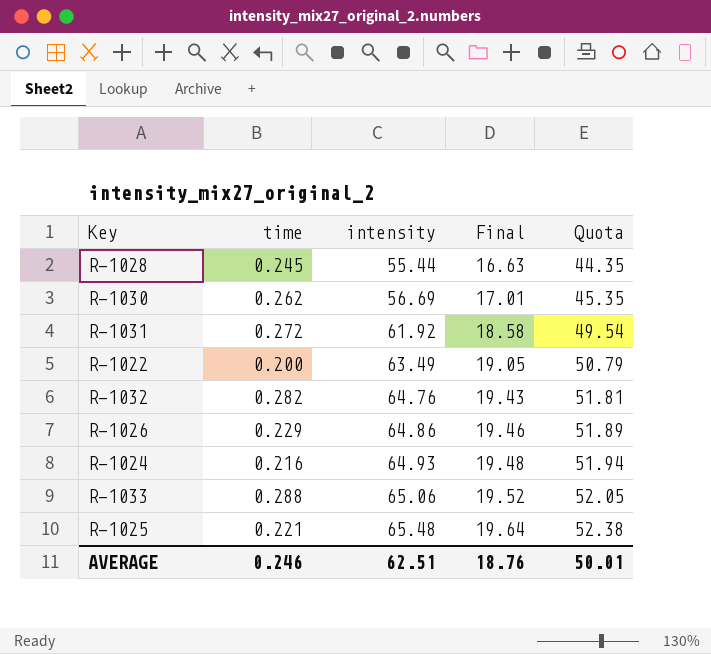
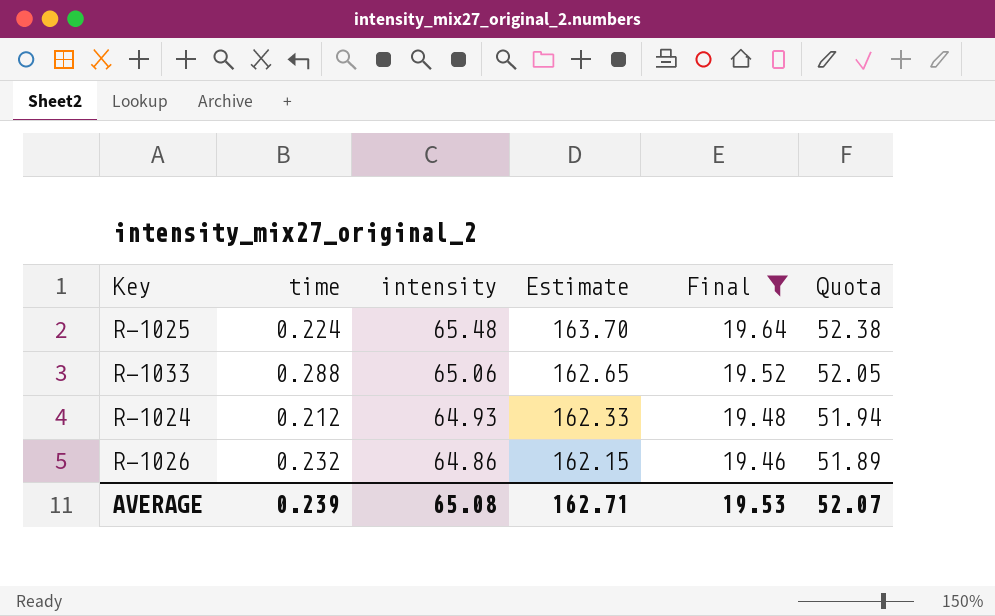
filter: none -> Final >= 19.46
row order: intensity ascending -> intensity descending
column Estimate | formula: none -> [intensity] * 2.5
R-1025 | time: 0.221 -> 0.224
R-1024 | time: 0.216 -> 0.212
R-1026 | time: 0.229 -> 0.232
AVERAGE | time: 0.246 -> 0.239
AVERAGE | intensity: 62.51 -> 65.08
AVERAGE | Final: 18.76 -> 19.53
AVERAGE | Quota: 50.01 -> 52.07

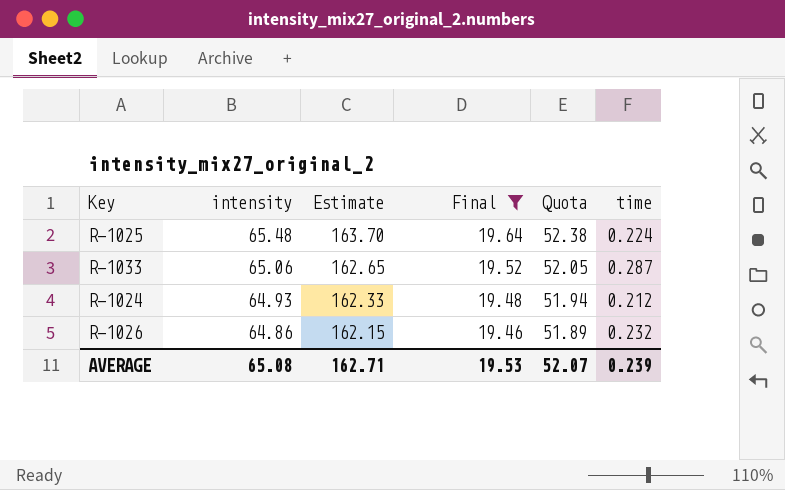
column time | position: 2 -> 6
R-1033 | time: 0.288 -> 0.287

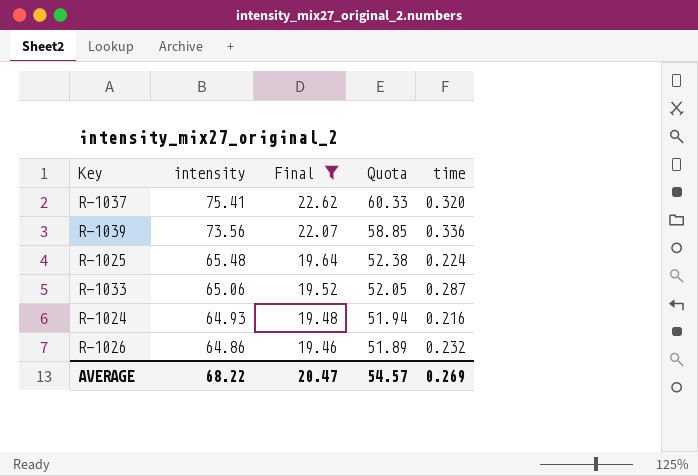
column Estimate | formula: [intensity] * 2.5 -> none
row R-1037: none -> 75.41 | 22.62 | 60.33 | 0.320
row R-1039: none -> 73.56 | 22.07 | 58.85 | 0.336
R-1024 | time: 0.212 -> 0.216
AVERAGE | intensity: 65.08 -> 68.22
AVERAGE | Final: 19.53 -> 20.47
AVERAGE | Quota: 52.07 -> 54.57
AVERAGE | time: 0.239 -> 0.269

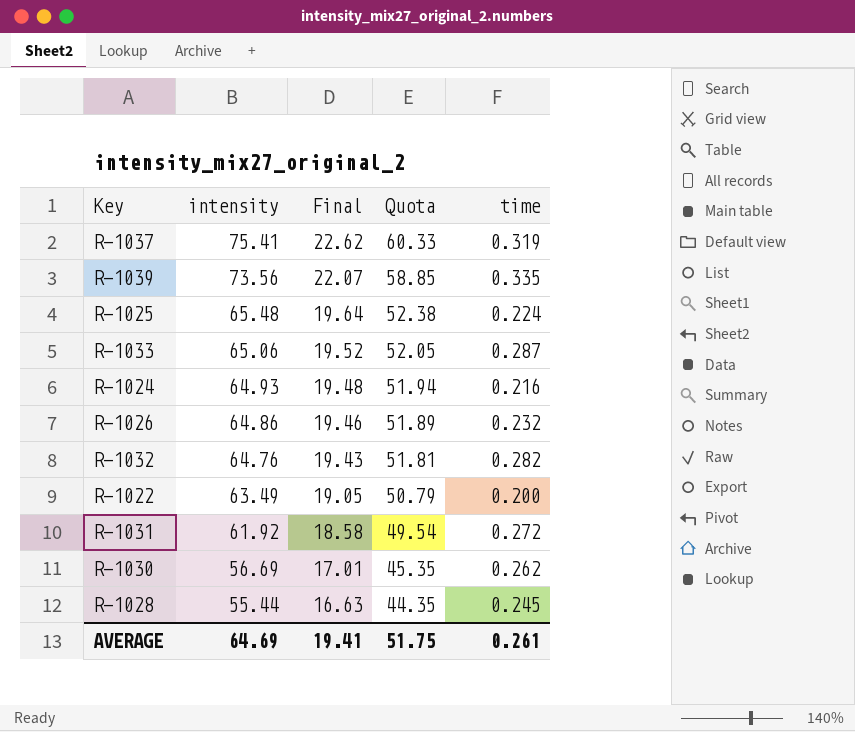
filter: Final >= 19.46 -> none
R-1037 | time: 0.320 -> 0.319
R-1039 | time: 0.336 -> 0.335
AVERAGE | intensity: 68.22 -> 64.69
AVERAGE | Final: 20.47 -> 19.41
AVERAGE | Quota: 54.57 -> 51.75
AVERAGE | time: 0.269 -> 0.261

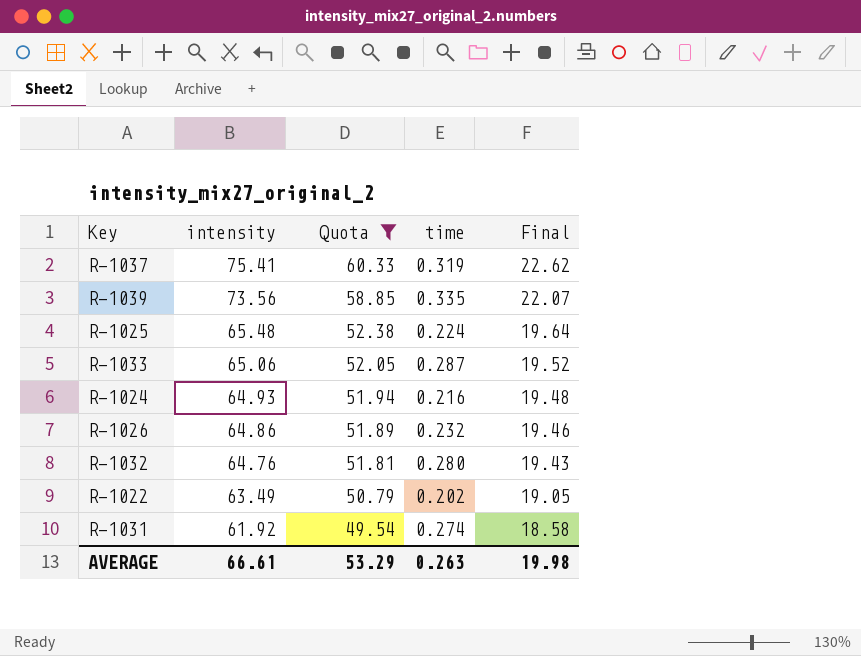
filter: none -> Quota >= 49.54
column Final | position: 3 -> 5
R-1032 | time: 0.282 -> 0.280
R-1022 | time: 0.200 -> 0.202
R-1031 | time: 0.272 -> 0.274
AVERAGE | intensity: 64.69 -> 66.61
AVERAGE | Quota: 51.75 -> 53.29
AVERAGE | time: 0.261 -> 0.263
AVERAGE | Final: 19.41 -> 19.98

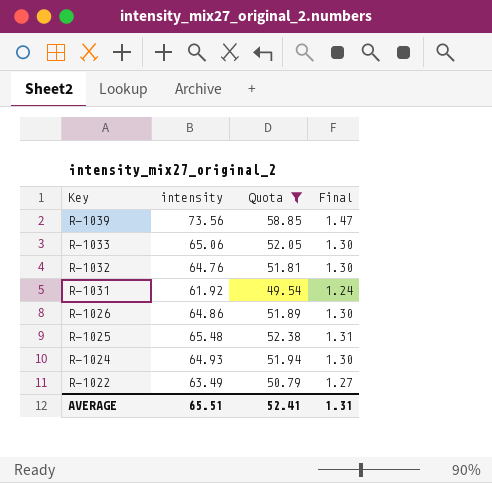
row order: intensity descending -> Key descending
column time | position: 4 -> none
column Final | formula: [intensity] * 0.3 -> [intensity] * 0.02
row R-1037: 75.41 | 60.33 | 0.319 | 22.62 -> none
AVERAGE | intensity: 66.61 -> 65.51
AVERAGE | Quota: 53.29 -> 52.41
AVERAGE | Final: 19.98 -> 1.31

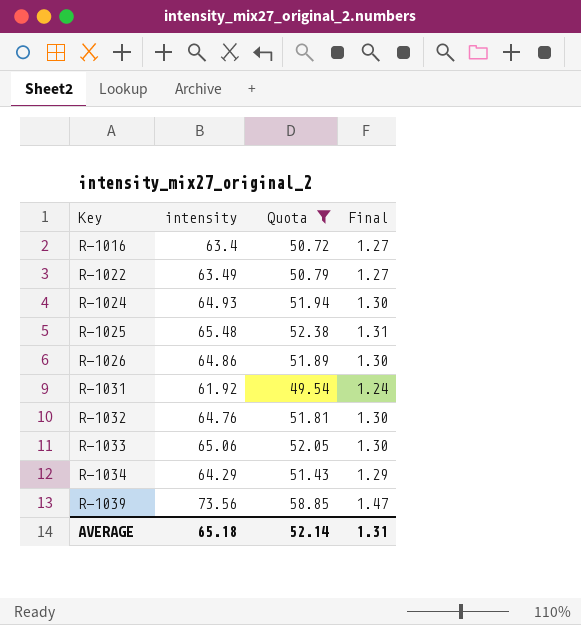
row order: Key descending -> Key ascending
row R-1016: none -> 63.4 | 50.72 | 1.27
row R-1034: none -> 64.29 | 51.43 | 1.29
AVERAGE | intensity: 65.51 -> 65.18
AVERAGE | Quota: 52.41 -> 52.14

